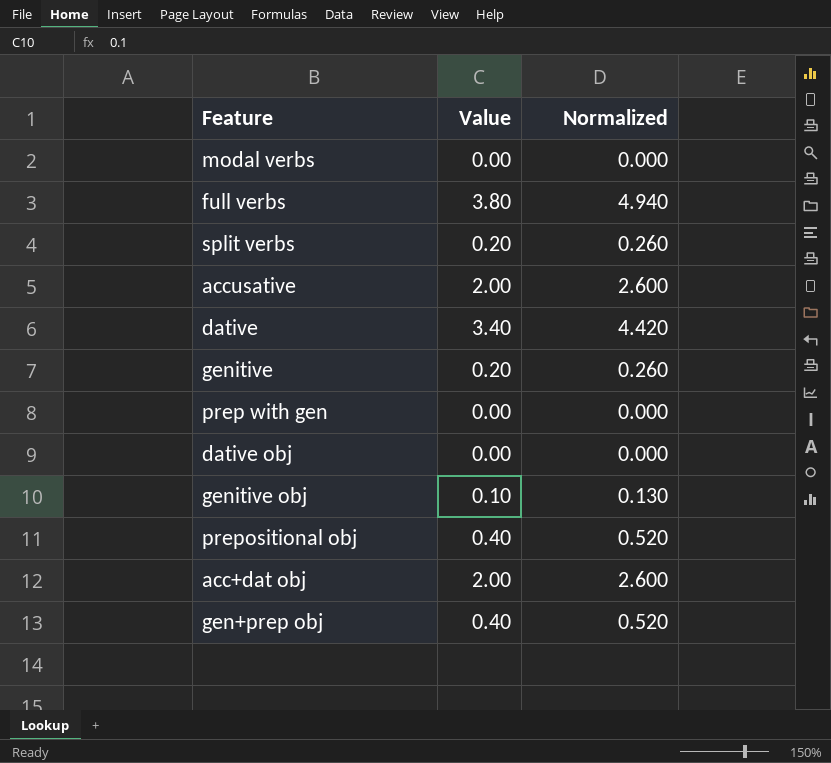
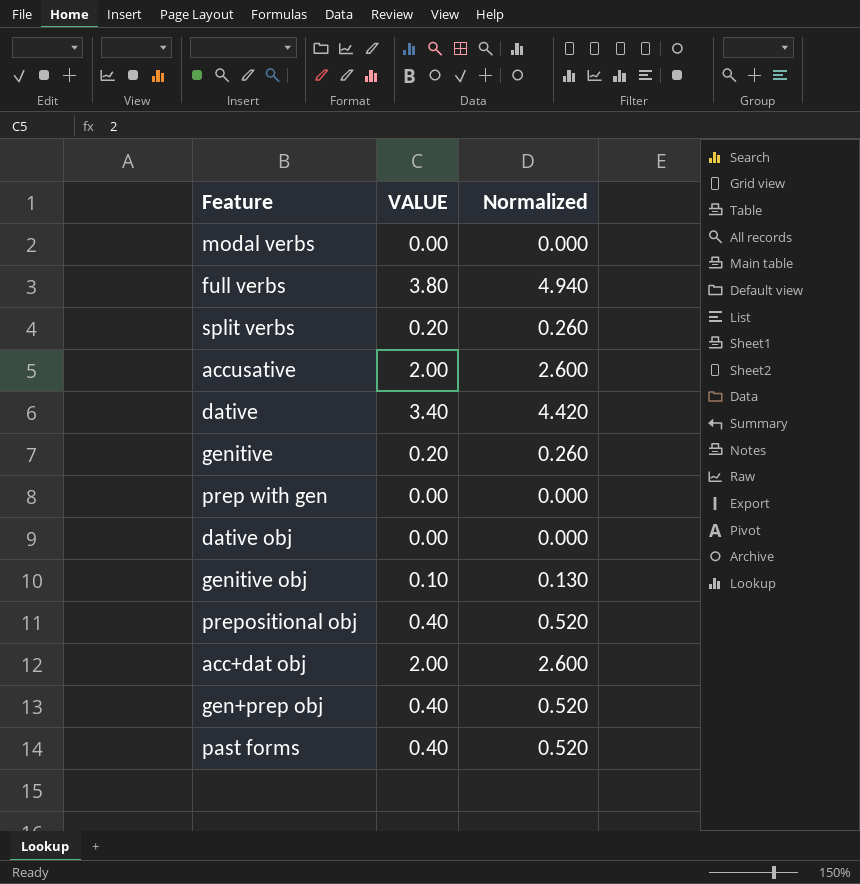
column name: Value -> VALUE
row past forms: none -> 0.40 | 0.520

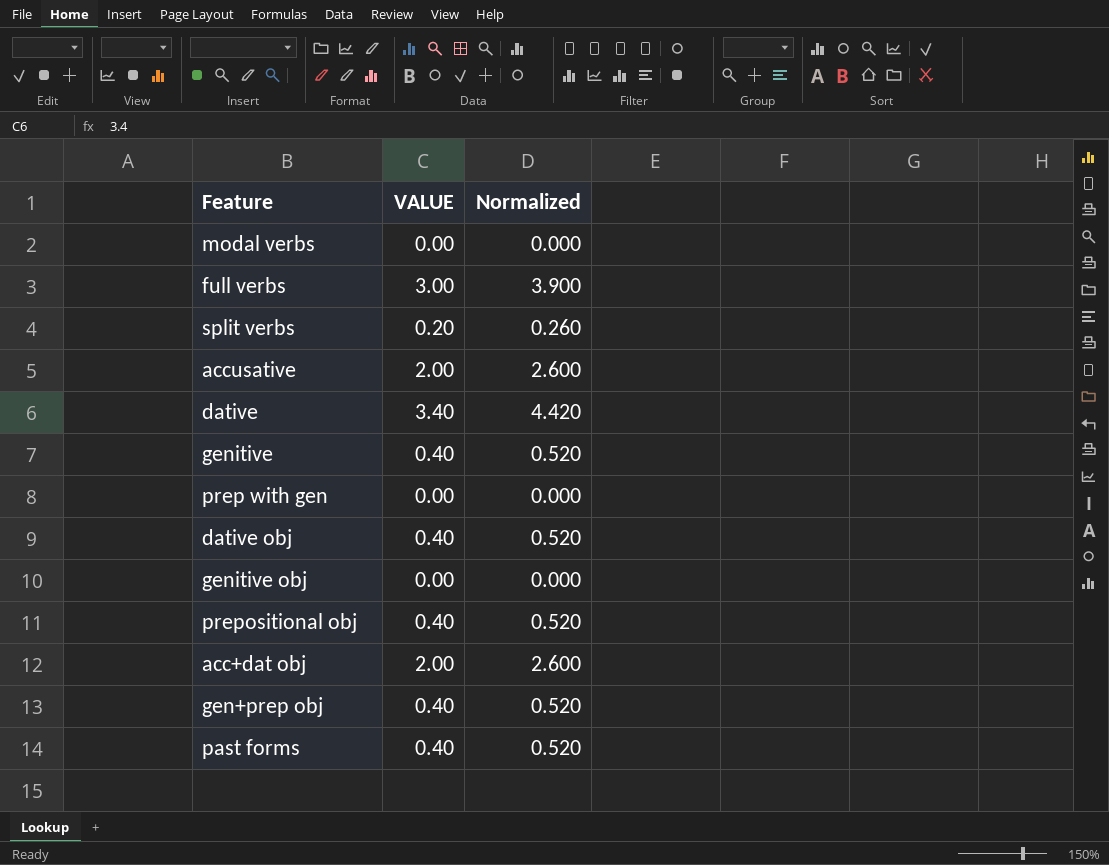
full verbs | VALUE: 3.80 -> 3.00
full verbs | Normalized: 4.940 -> 3.900
genitive | VALUE: 0.20 -> 0.40
genitive | Normalized: 0.260 -> 0.520
dative obj | VALUE: 0.00 -> 0.40
dative obj | Normalized: 0.000 -> 0.520
genitive obj | VALUE: 0.10 -> 0.00
genitive obj | Normalized: 0.130 -> 0.000

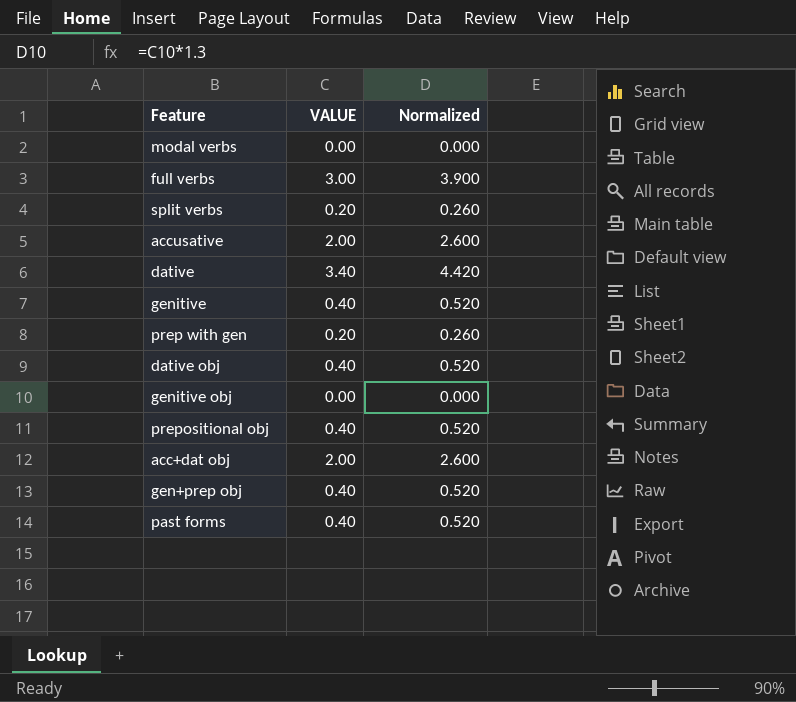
prep with gen | VALUE: 0.00 -> 0.20
prep with gen | Normalized: 0.000 -> 0.260

